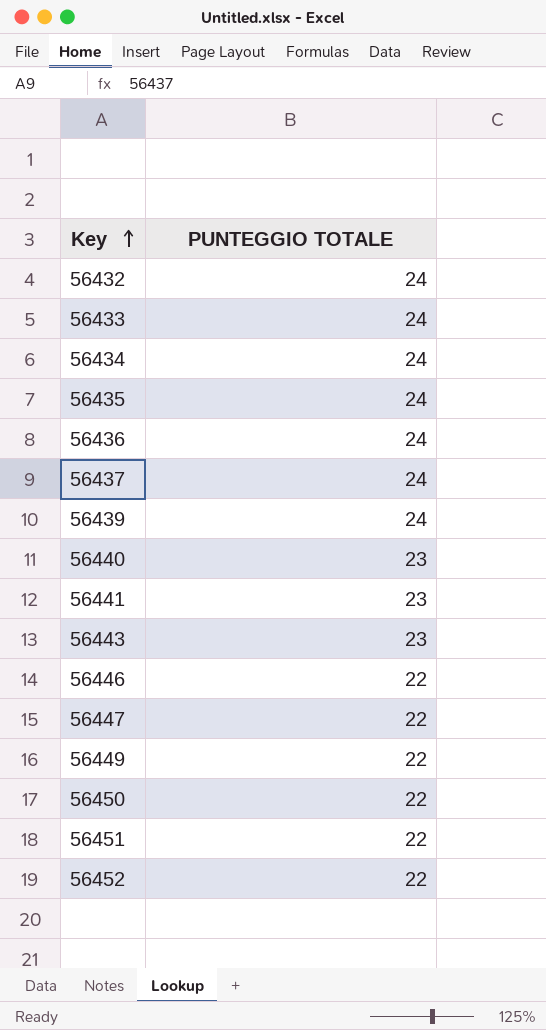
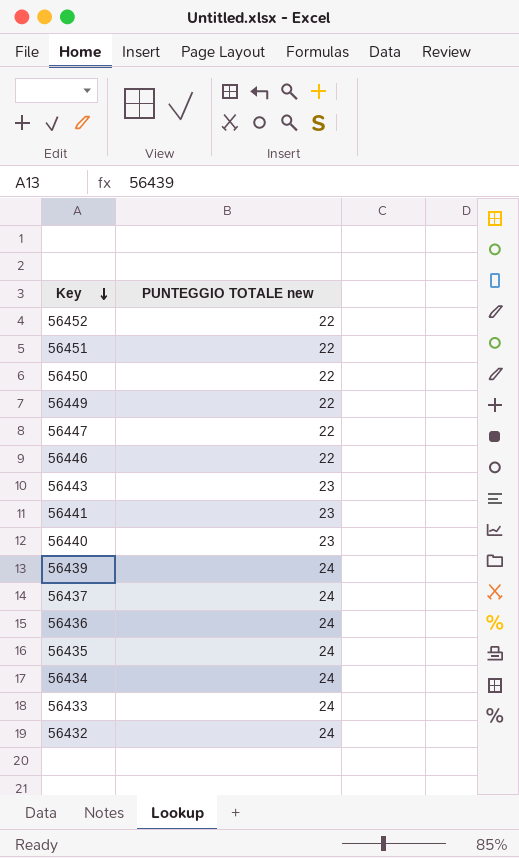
row order: Key ascending -> Key descending
column name: PUNTEGGIO TOTALE -> PUNTEGGIO TOTALE new

